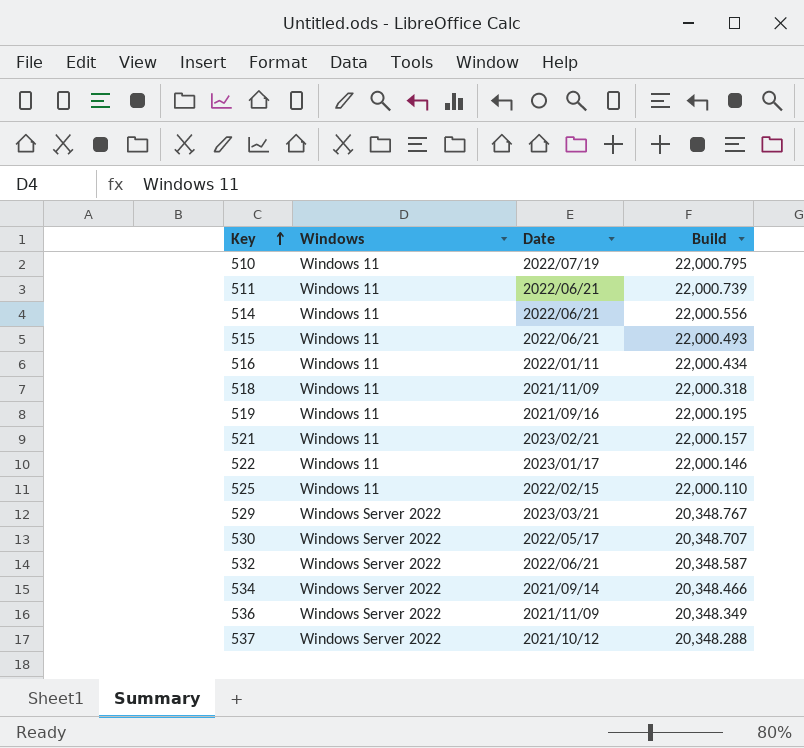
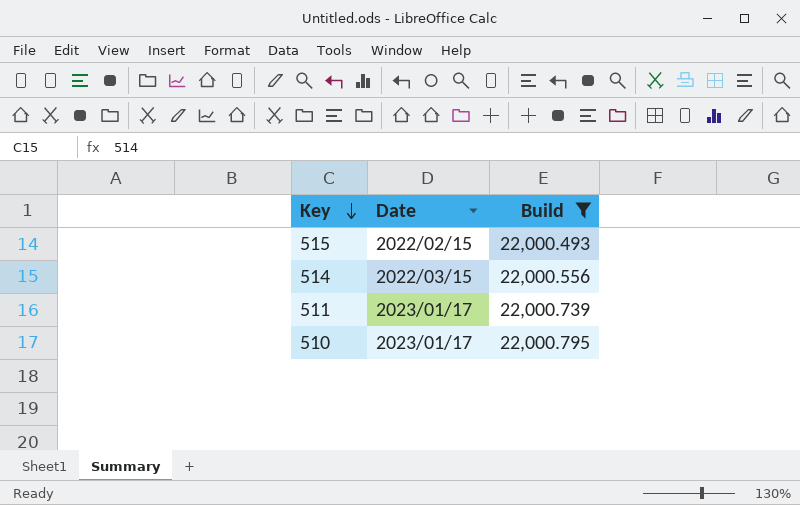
filter: none -> Build >= 22,000.493
row order: Key ascending -> Key descending
column Windows | position: 2 -> none
515 | Date: 2022/06/21 -> 2022/02/15
514 | Date: 2022/06/21 -> 2022/03/15
511 | Date: 2022/06/21 -> 2023/01/17
510 | Date: 2022/07/19 -> 2023/01/17

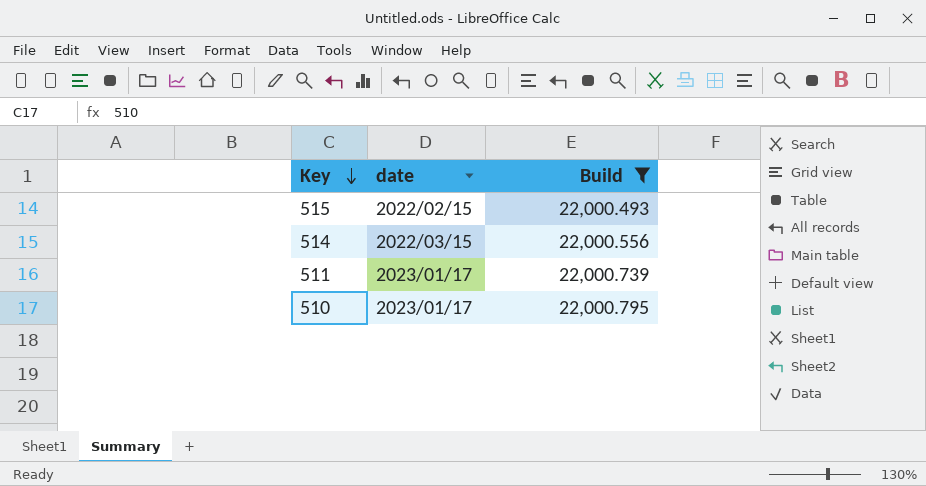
column name: Date -> date

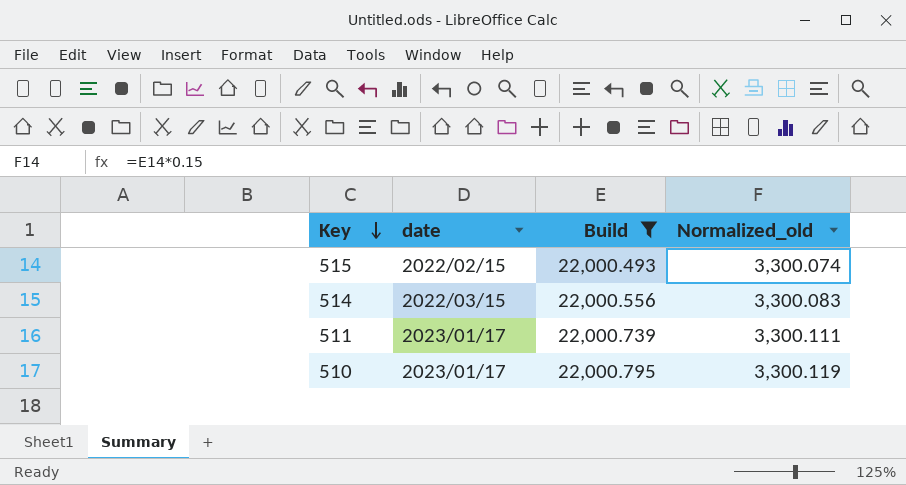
column Normalized_old | formula: none -> [Build] * 0.15

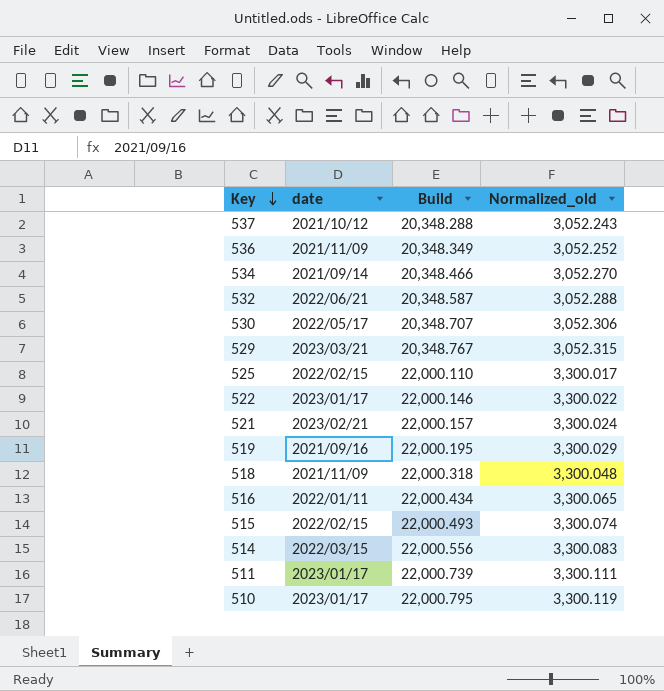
filter: Build >= 22,000.493 -> none

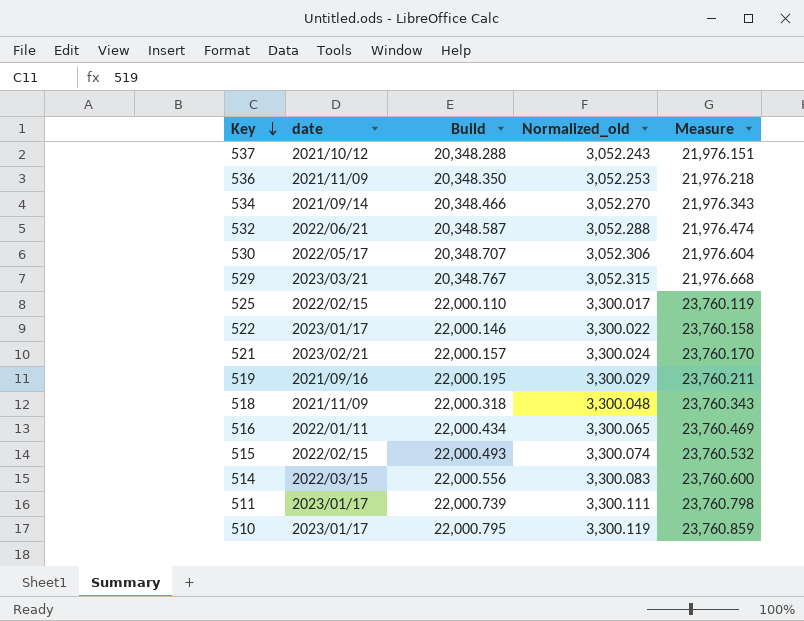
column Measure | formula: none -> [Build] * 1.08
536 | Build: 20,348.349 -> 20,348.350
536 | Normalized_old: 3,052.252 -> 3,052.253

